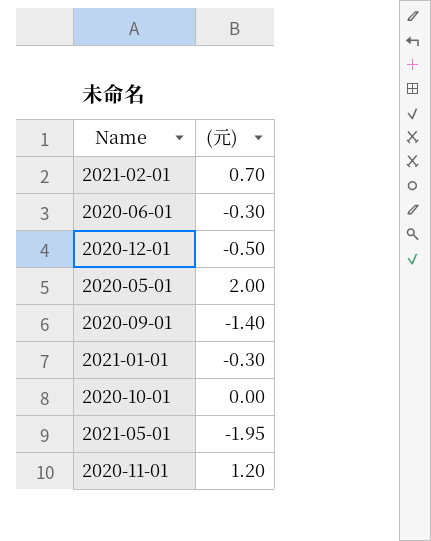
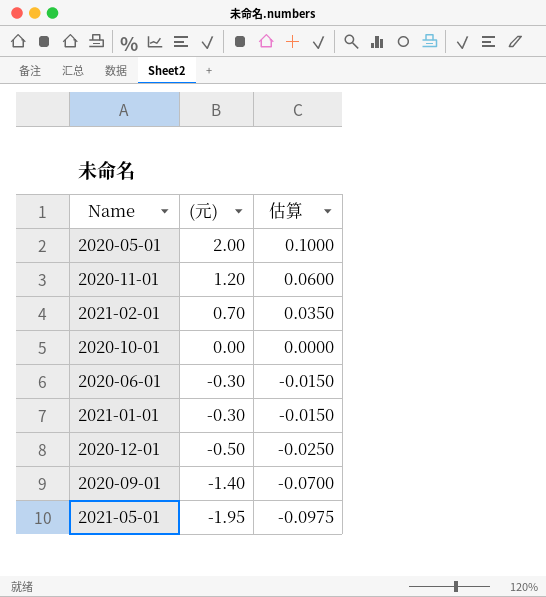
row order: none -> (元) descending
column 估算 | formula: none -> [(元)] * 0.05

